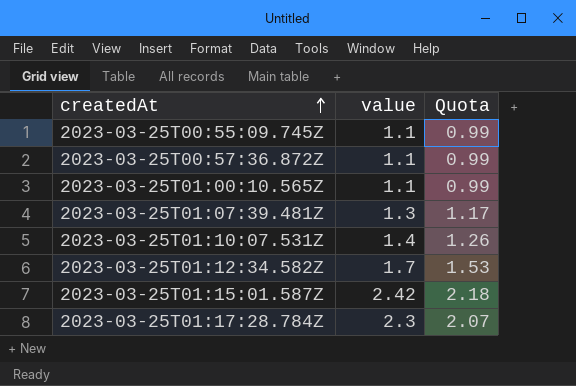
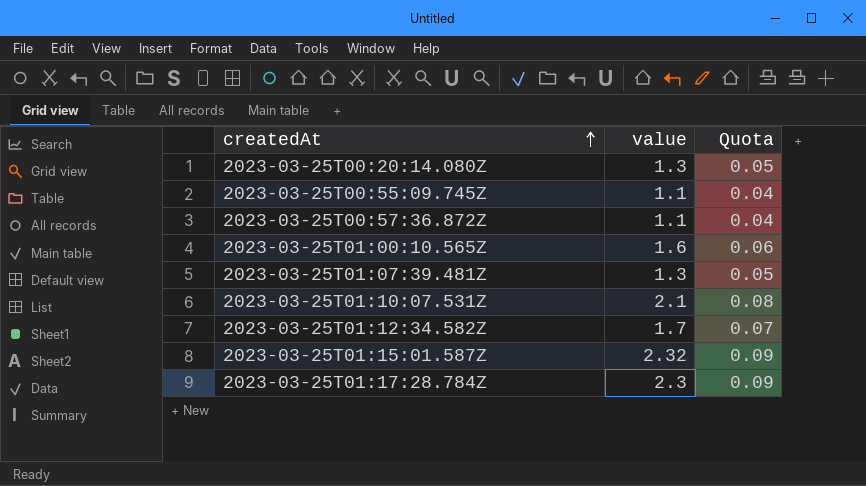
column Quota | formula: [value] * 0.9 -> [value] * 0.04
row 2023-03-25T00:20:14.080Z: none -> 1.3 | 0.05
2023-03-25T01:00:10.565Z | value: 1.1 -> 1.6
2023-03-25T01:10:07.531Z | value: 1.4 -> 2.1
2023-03-25T01:15:01.587Z | value: 2.42 -> 2.32

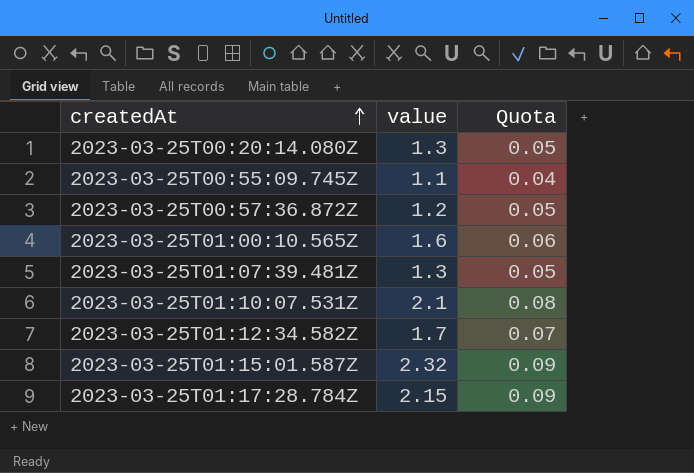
2023-03-25T00:57:36.872Z | value: 1.1 -> 1.2
2023-03-25T00:57:36.872Z | Quota: 0.04 -> 0.05
2023-03-25T01:17:28.784Z | value: 2.3 -> 2.15

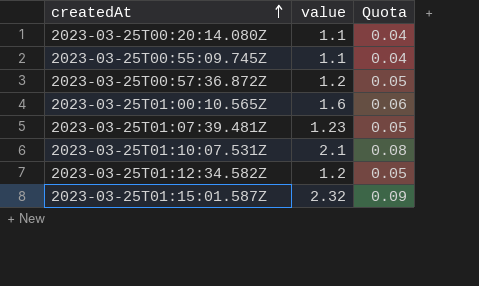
row 2023-03-25T01:17:28.784Z: 2.15 | 0.09 -> none
2023-03-25T00:20:14.080Z | value: 1.3 -> 1.1
2023-03-25T00:20:14.080Z | Quota: 0.05 -> 0.04
2023-03-25T01:07:39.481Z | value: 1.3 -> 1.23
2023-03-25T01:12:34.582Z | value: 1.7 -> 1.2
2023-03-25T01:12:34.582Z | Quota: 0.07 -> 0.05

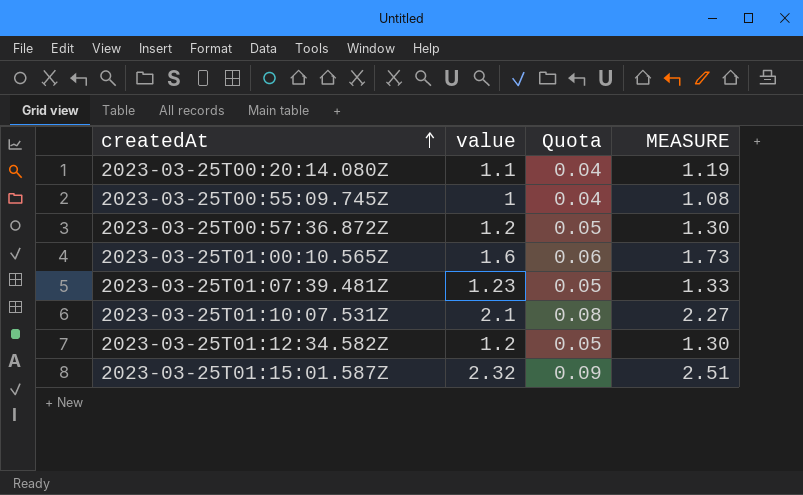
column MEASURE | formula: none -> [value] * 1.08
2023-03-25T00:55:09.745Z | value: 1.1 -> 1

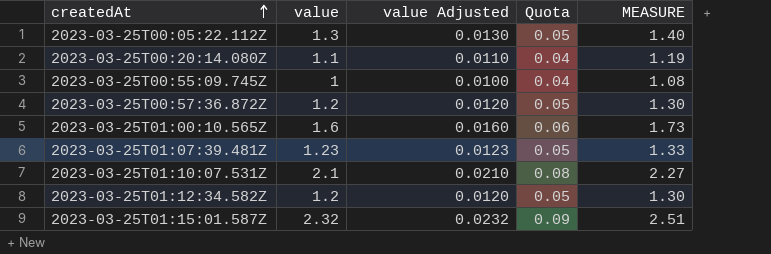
column value Adjusted | formula: none -> [value] * 0.01
row 2023-03-25T00:05:22.112Z: none -> 1.3 | 0.0130 | 0.05 | 1.40

